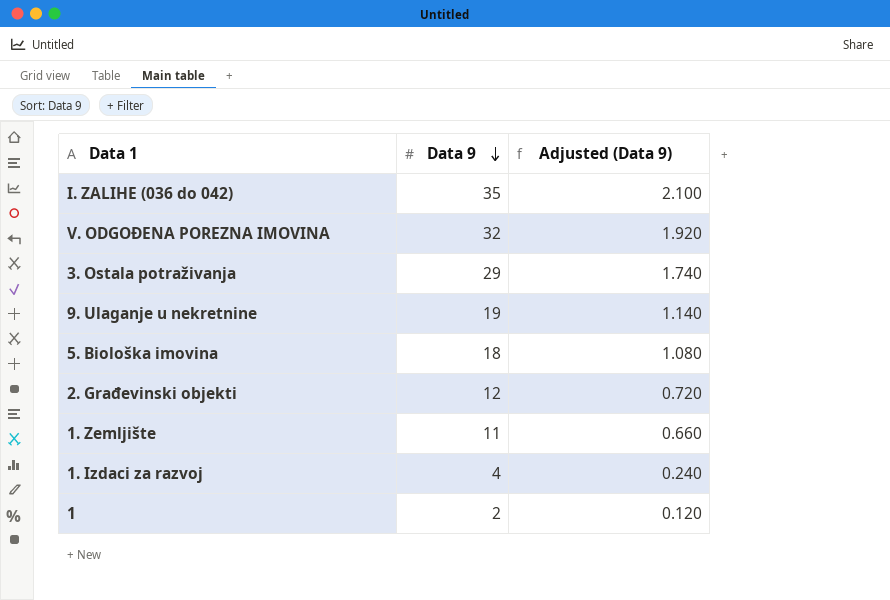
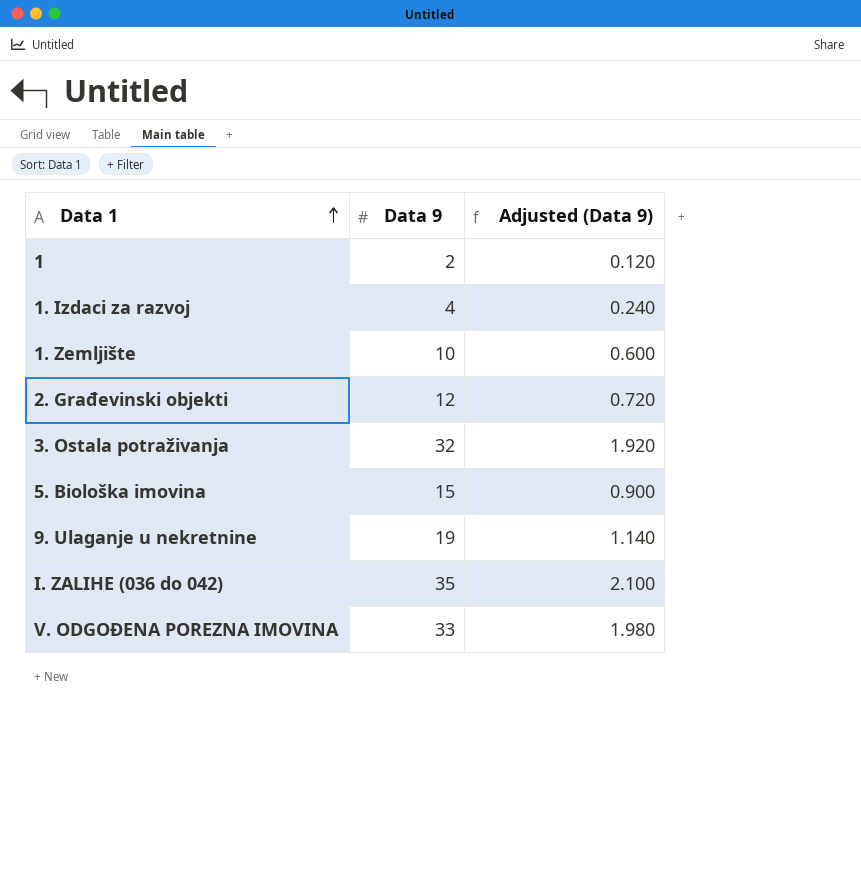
row order: Data 9 descending -> Data 1 ascending
1. Zemljište | Data 9: 11 -> 10
1. Zemljište | Adjusted (Data 9): 0.660 -> 0.600
3. Ostala potraživanja | Data 9: 29 -> 32
3. Ostala potraživanja | Adjusted (Data 9): 1.740 -> 1.920
5. Biološka imovina | Data 9: 18 -> 15
5. Biološka imovina | Adjusted (Data 9): 1.080 -> 0.900
V. ODGOĐENA POREZNA IMOVINA | Data 9: 32 -> 33
V. ODGOĐENA POREZNA IMOVINA | Adjusted (Data 9): 1.920 -> 1.980

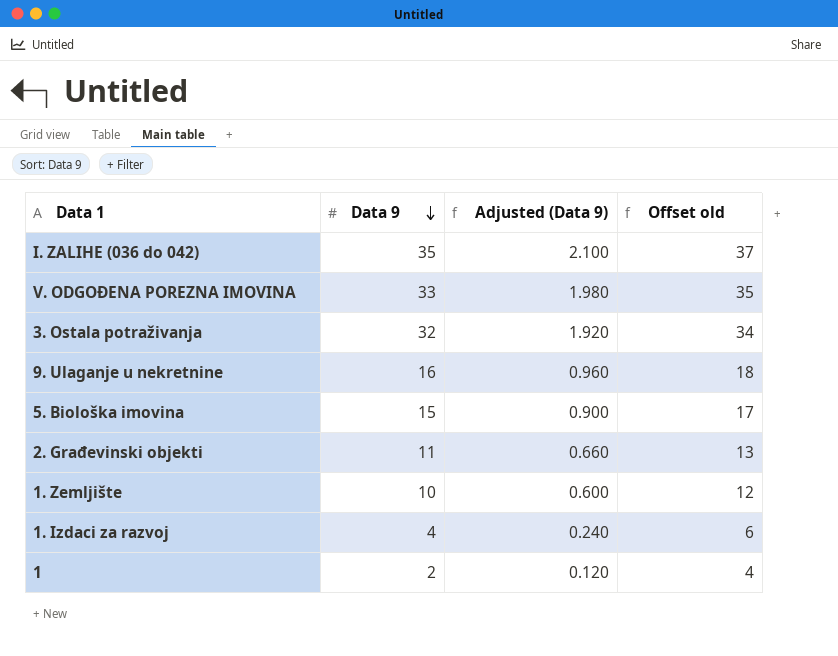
row order: Data 1 ascending -> Data 9 descending
column Offset old | formula: none -> [Data 9] + 2
9. Ulaganje u nekretnine | Data 9: 19 -> 16
9. Ulaganje u nekretnine | Adjusted (Data 9): 1.140 -> 0.960
2. Građevinski objekti | Data 9: 12 -> 11
2. Građevinski objekti | Adjusted (Data 9): 0.720 -> 0.660

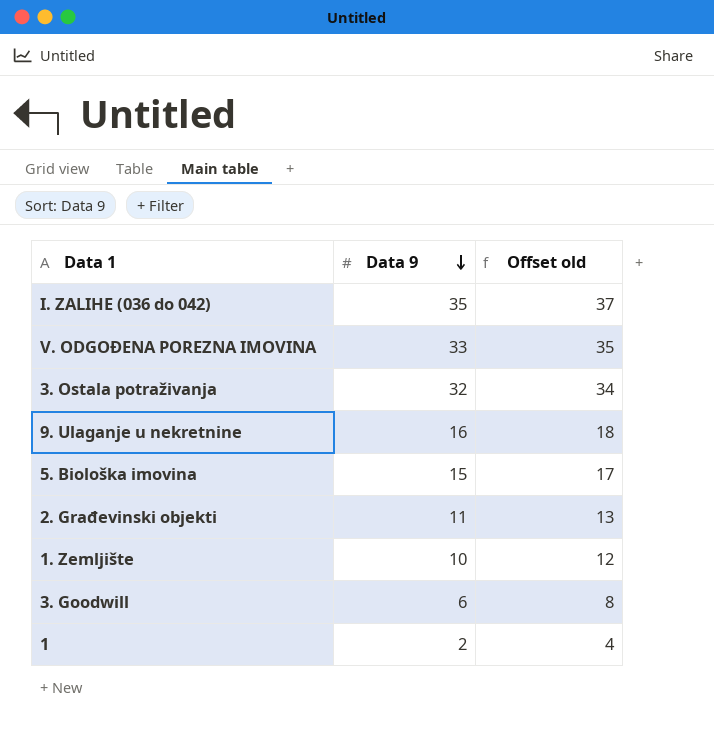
column Adjusted (Data 9) | formula: [Data 9] * 0.06 -> none
row 1. Izdaci za razvoj: 4 | 0.240 | 6 -> none
row 3. Goodwill: none -> 6 | 8

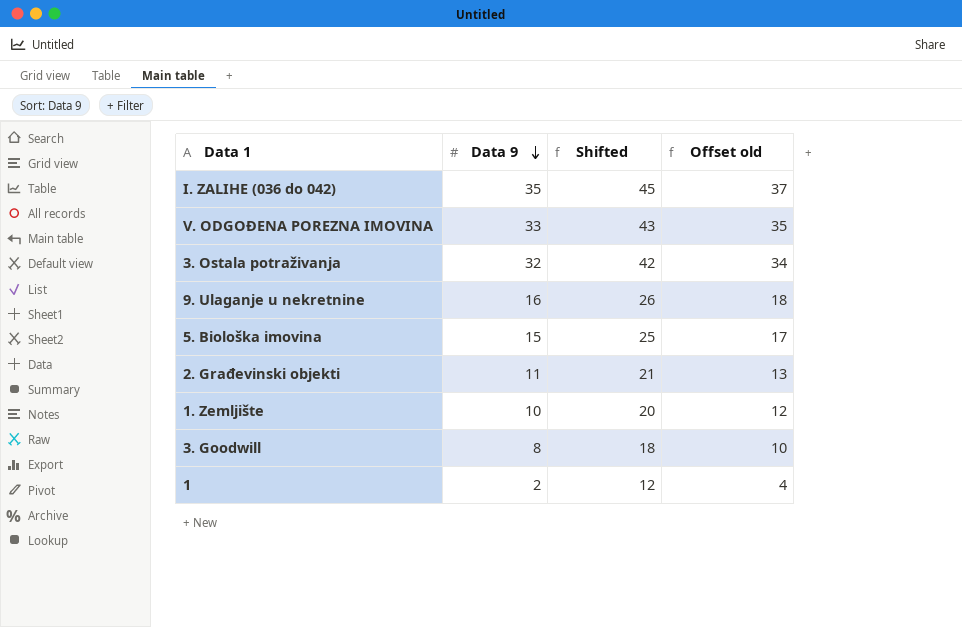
column Shifted | formula: none -> [Data 9] + 10
3. Goodwill | Data 9: 6 -> 8
3. Goodwill | Offset old: 8 -> 10

